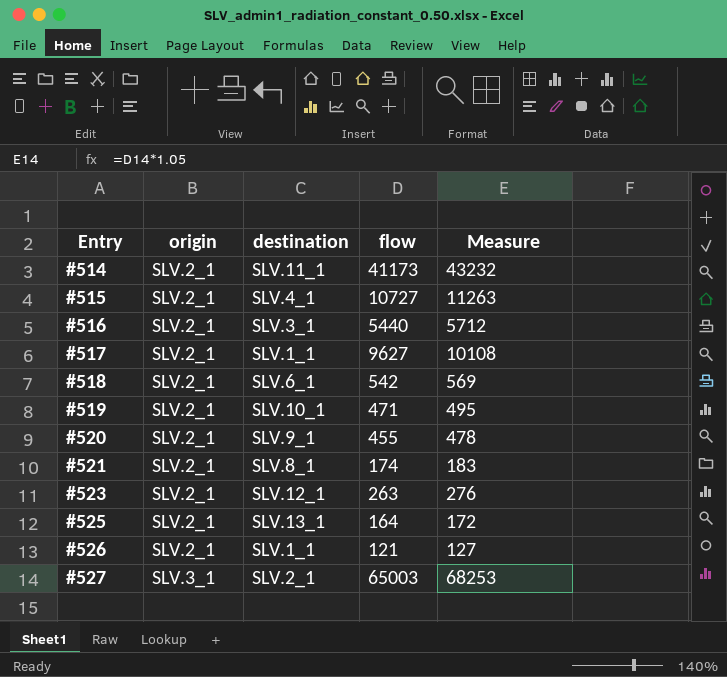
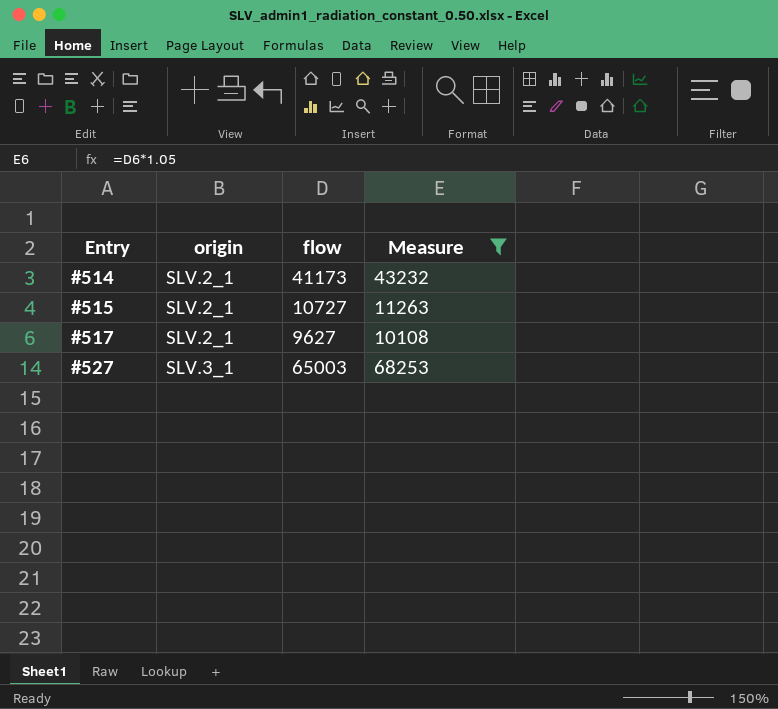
filter: none -> Measure >= 10108
column destination | position: 3 -> none

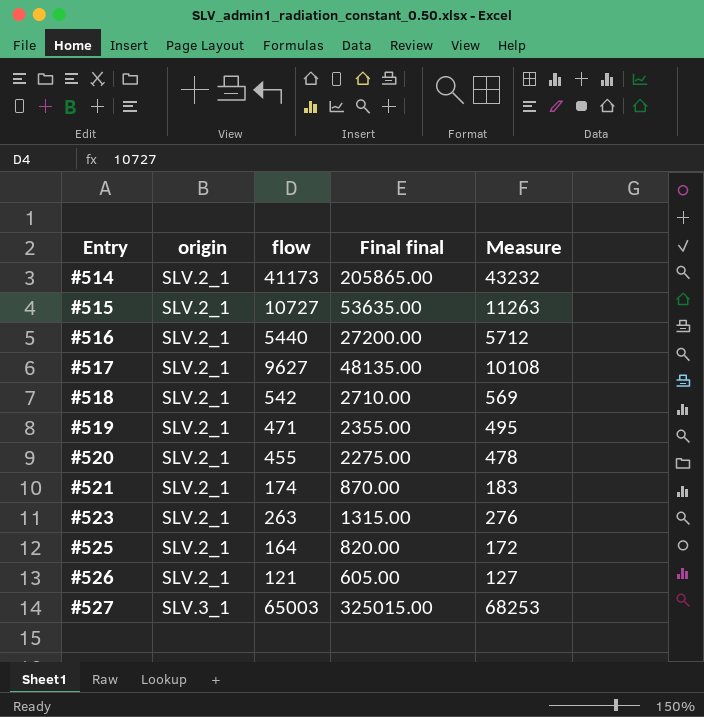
filter: Measure >= 10108 -> none
column Final final | formula: none -> [flow] * 5

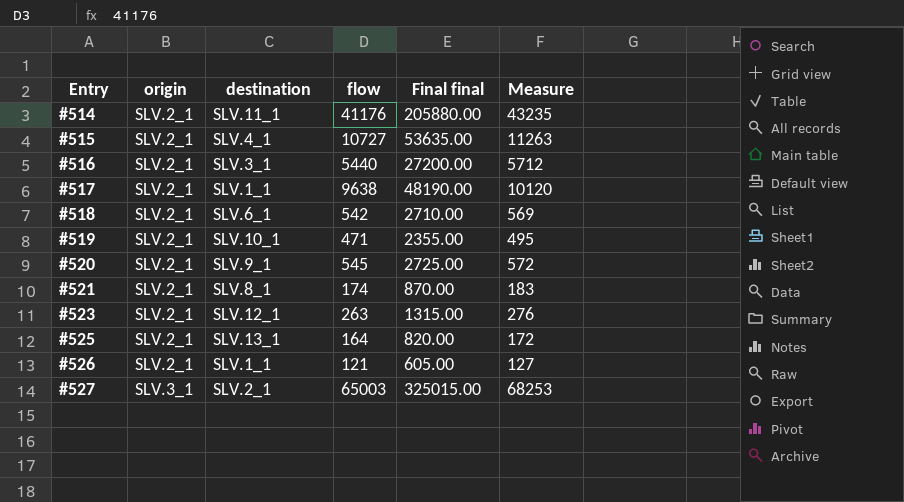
column destination | position: none -> 3
#514 | flow: 41173 -> 41176
#514 | Final final: 205865.00 -> 205880.00
#514 | Measure: 43232 -> 43235
#517 | flow: 9627 -> 9638
#517 | Final final: 48135.00 -> 48190.00
#517 | Measure: 10108 -> 10120
#520 | flow: 455 -> 545
#520 | Final final: 2275.00 -> 2725.00
#520 | Measure: 478 -> 572

